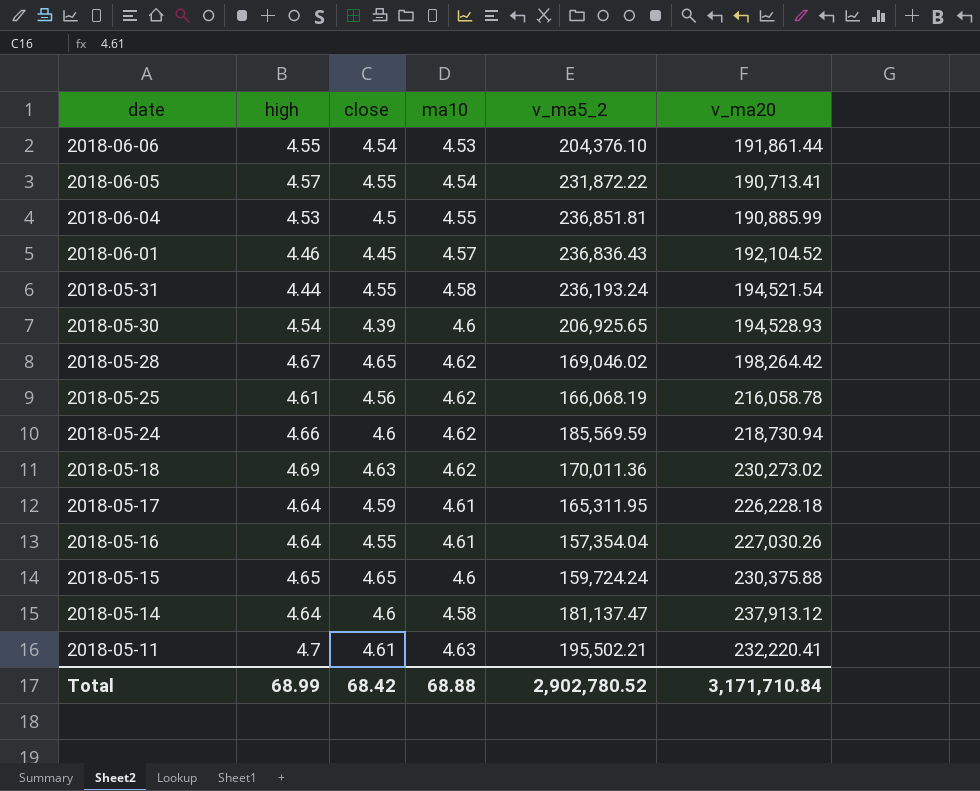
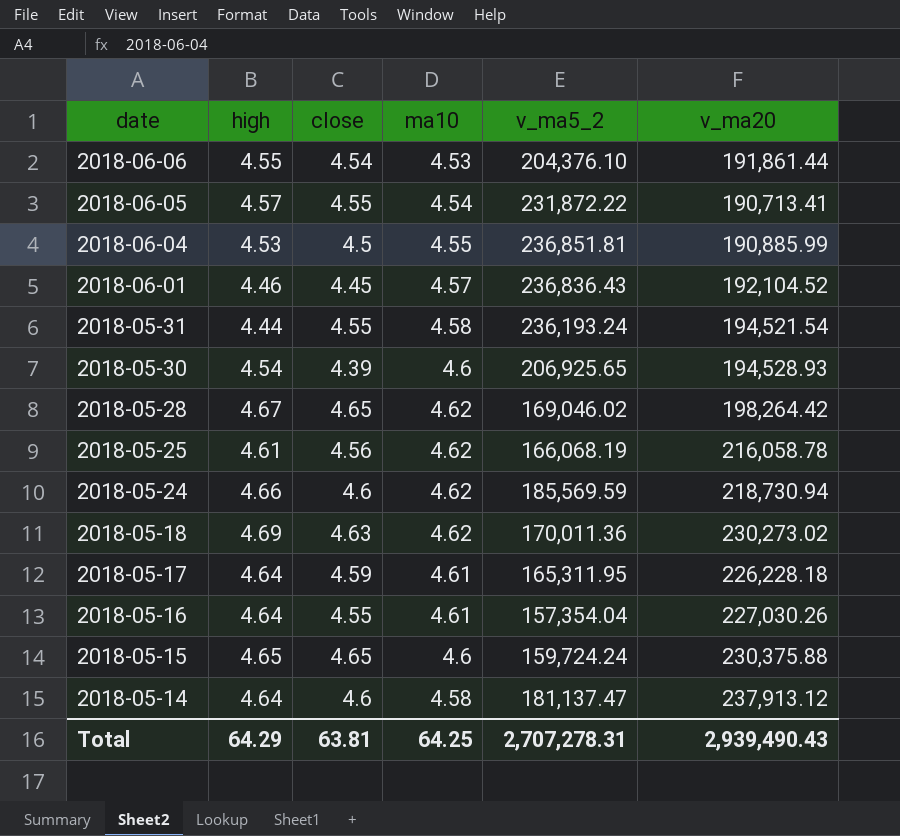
row 2018-05-11: 4.7 | 4.61 | 4.63 | 195,502.21 | 232,220.41 -> none
Total | high: 68.99 -> 64.29
Total | close: 68.42 -> 63.81
Total | ma10: 68.88 -> 64.25
Total | v_ma5_2: 2,902,780.52 -> 2,707,278.31
Total | v_ma20: 3,171,710.84 -> 2,939,490.43

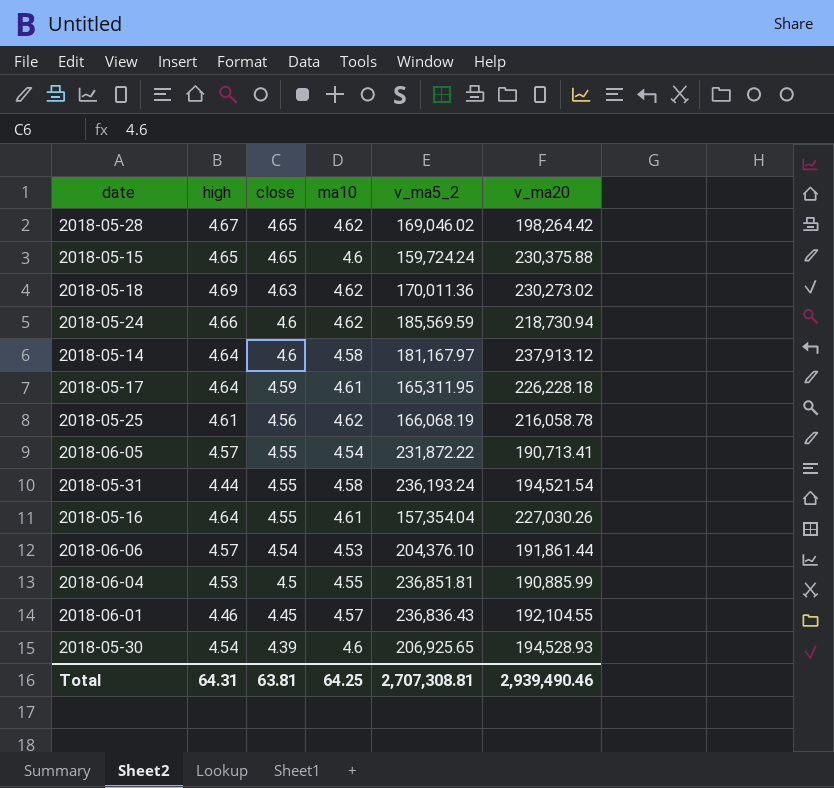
row order: date descending -> close descending
2018-05-14 | v_ma5_2: 181,137.47 -> 181,167.97
2018-06-06 | high: 4.55 -> 4.57
2018-06-01 | v_ma20: 192,104.52 -> 192,104.55
Total | high: 64.29 -> 64.31
Total | v_ma5_2: 2,707,278.31 -> 2,707,308.81
Total | v_ma20: 2,939,490.43 -> 2,939,490.46

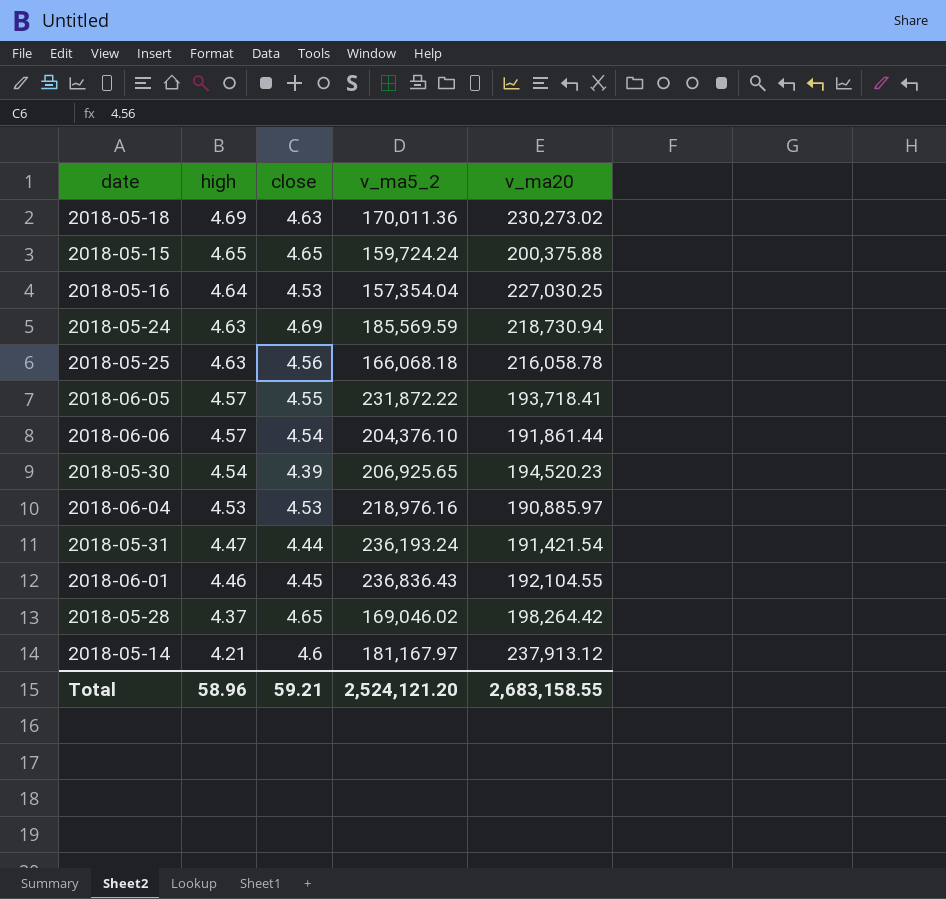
row order: close descending -> high descending
column ma10 | position: 4 -> none
row 2018-05-17: 4.64 | 4.59 | 4.61 | 165,311.95 | 226,228.18 -> none
2018-05-15 | v_ma20: 230,375.88 -> 200,375.88
2018-05-16 | close: 4.55 -> 4.53
2018-05-16 | v_ma20: 227,030.26 -> 227,030.25
2018-05-24 | high: 4.66 -> 4.63
2018-05-24 | close: 4.6 -> 4.69
2018-05-25 | high: 4.61 -> 4.63
2018-05-25 | v_ma5_2: 166,068.19 -> 166,068.18
2018-06-05 | v_ma20: 190,713.41 -> 193,718.41
2018-05-30 | v_ma20: 194,528.93 -> 194,520.23
2018-06-04 | close: 4.5 -> 4.53
2018-06-04 | v_ma5_2: 236,851.81 -> 218,976.16
2018-06-04 | v_ma20: 190,885.99 -> 190,885.97
2018-05-31 | high: 4.44 -> 4.47
2018-05-31 | close: 4.55 -> 4.44
2018-05-31 | v_ma20: 194,521.54 -> 191,421.54
2018-05-28 | high: 4.67 -> 4.37
2018-05-14 | high: 4.64 -> 4.21
Total | high: 64.31 -> 58.96
Total | close: 63.81 -> 59.21
Total | v_ma5_2: 2,707,308.81 -> 2,524,121.20
Total | v_ma20: 2,939,490.46 -> 2,683,158.55

